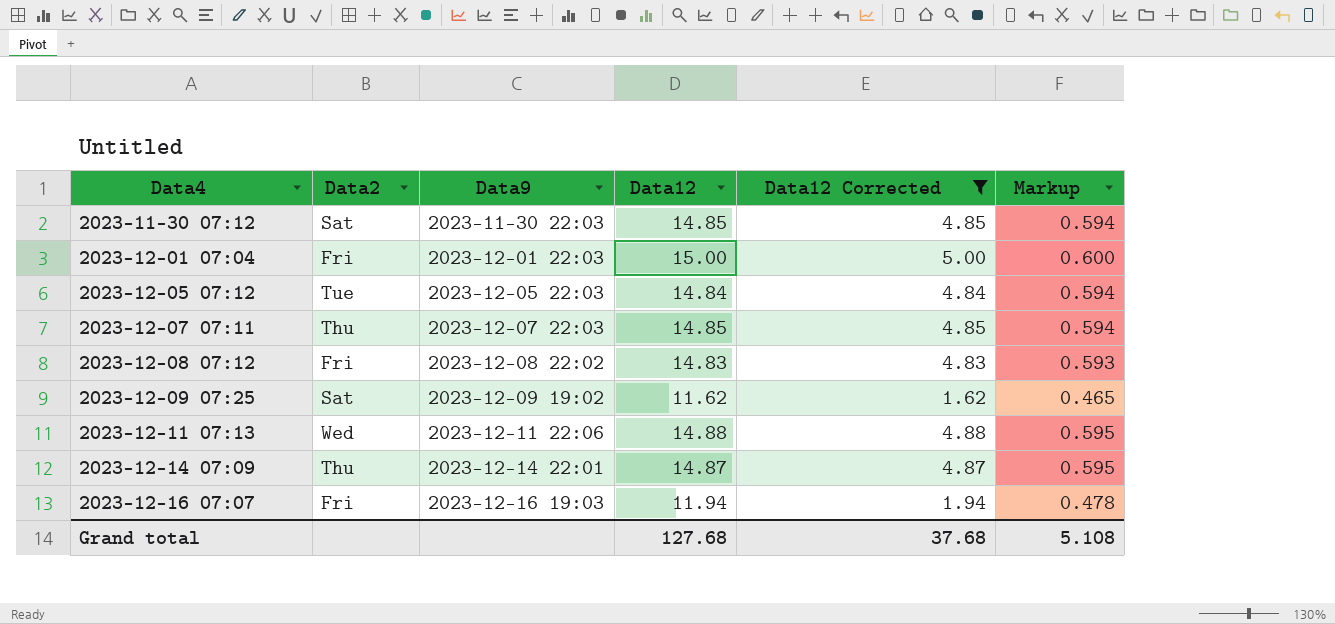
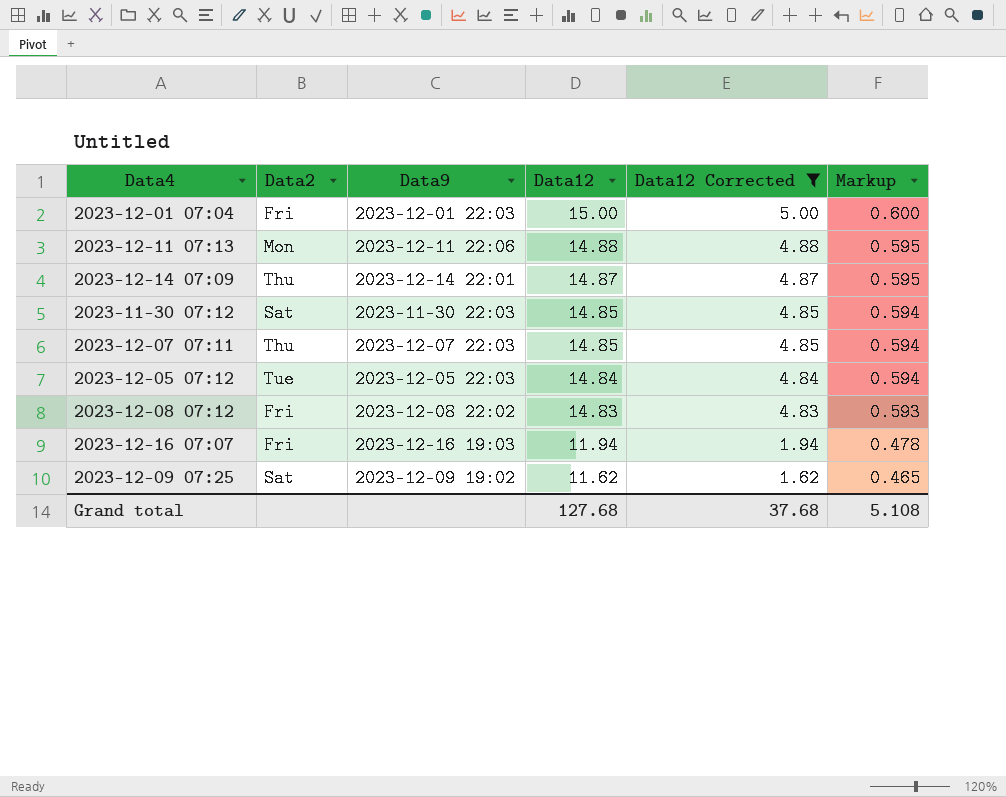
row order: Data4 ascending -> Data12 descending
2023-12-11 07:13 | Data2: Wed -> Mon

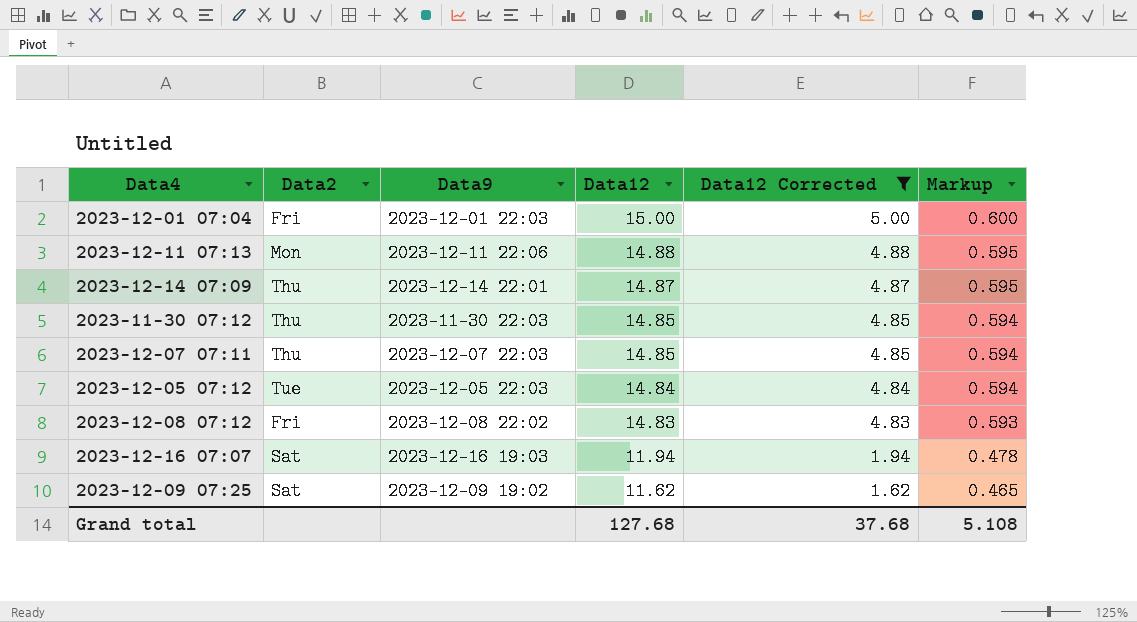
2023-11-30 07:12 | Data2: Sat -> Thu
2023-12-16 07:07 | Data2: Fri -> Sat

